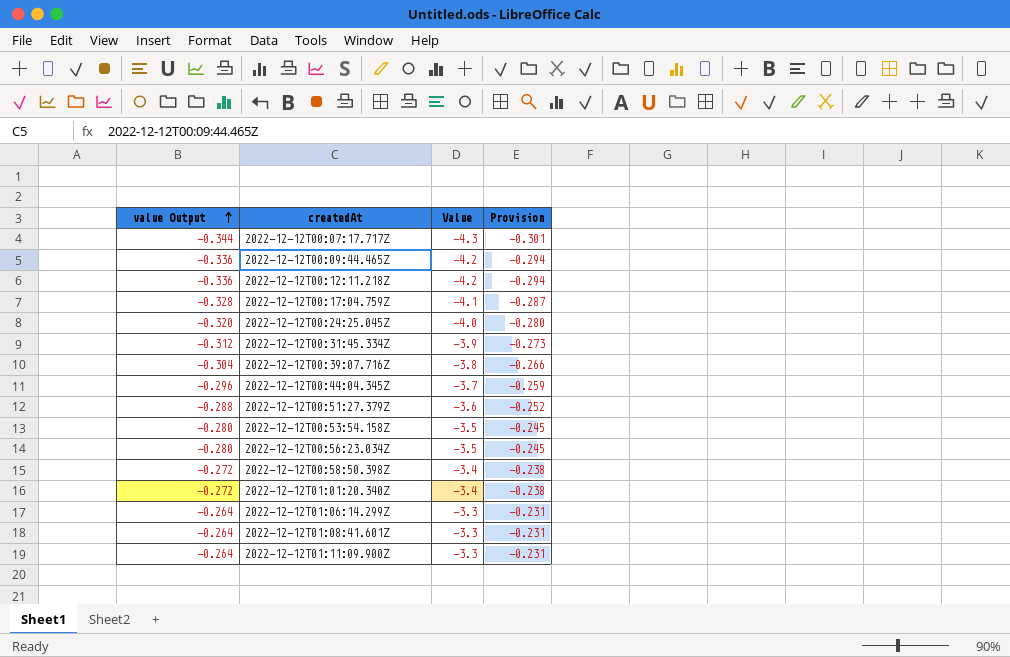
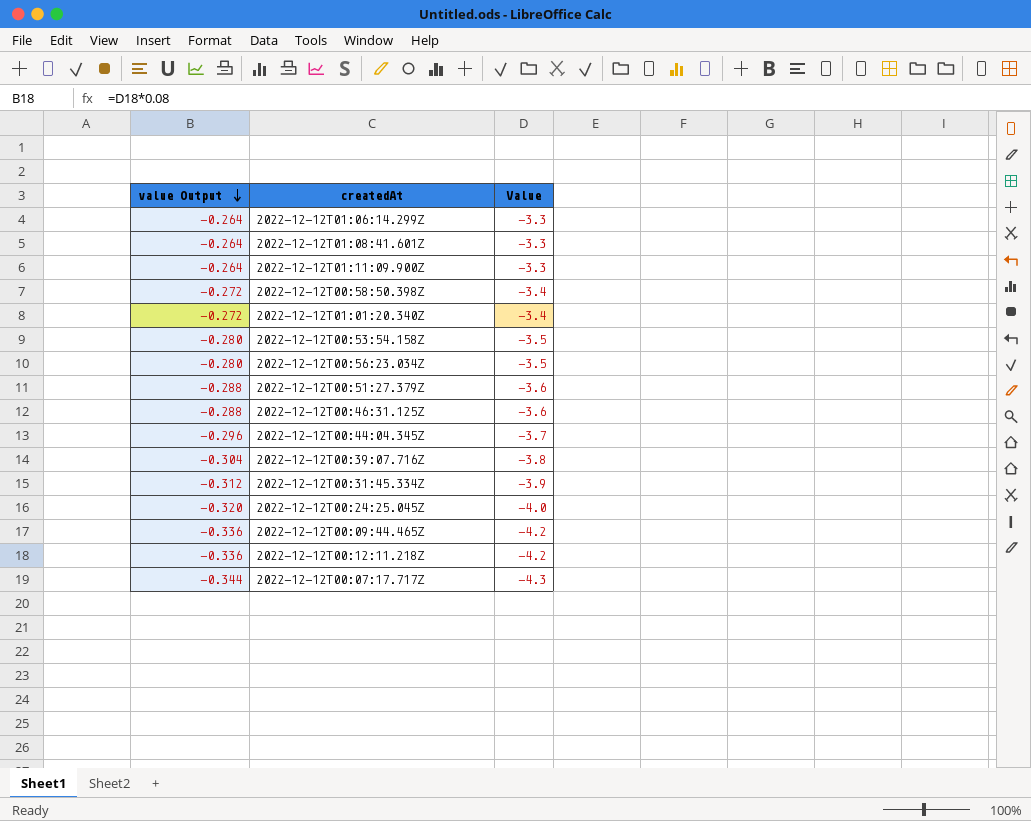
row order: value Output ascending -> value Output descending
column Provision | formula: [Value] * 0.07 -> none
row 2022-12-12T00:17:04.759Z: -0.328 | -4.1 | -0.287 -> none
row 2022-12-12T00:46:31.125Z: none -> -0.288 | -3.6

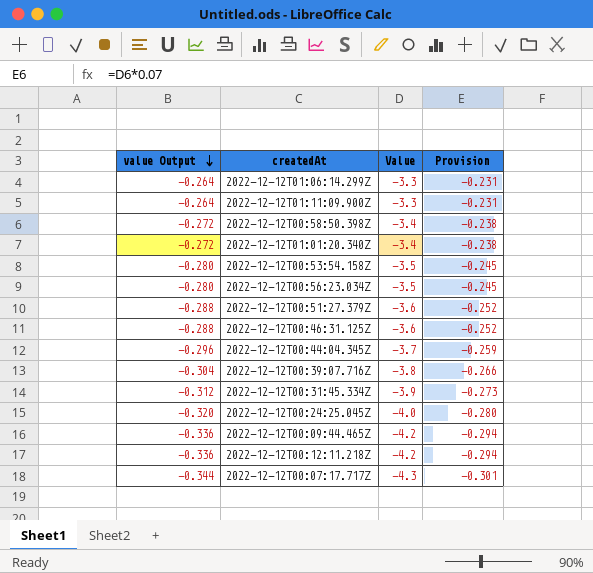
column Provision | formula: none -> [Value] * 0.07
row 2022-12-12T01:08:41.601Z: -0.264 | -3.3 -> none

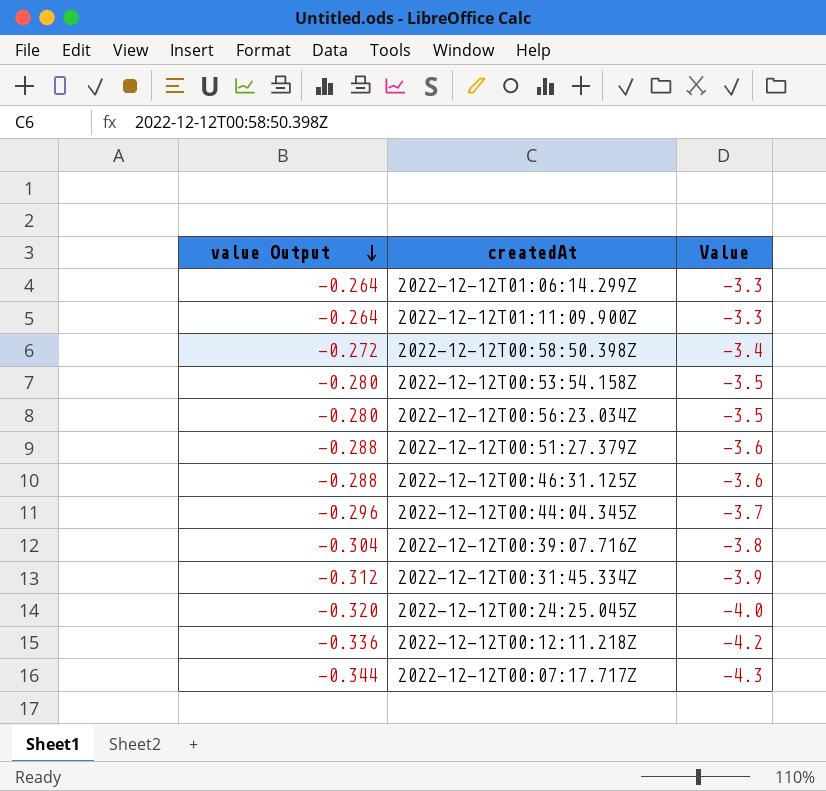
column Provision | formula: [Value] * 0.07 -> none
row 2022-12-12T01:01:20.340Z: -0.272 | -3.4 | -0.238 -> none
row 2022-12-12T00:09:44.465Z: -0.336 | -4.2 | -0.294 -> none

